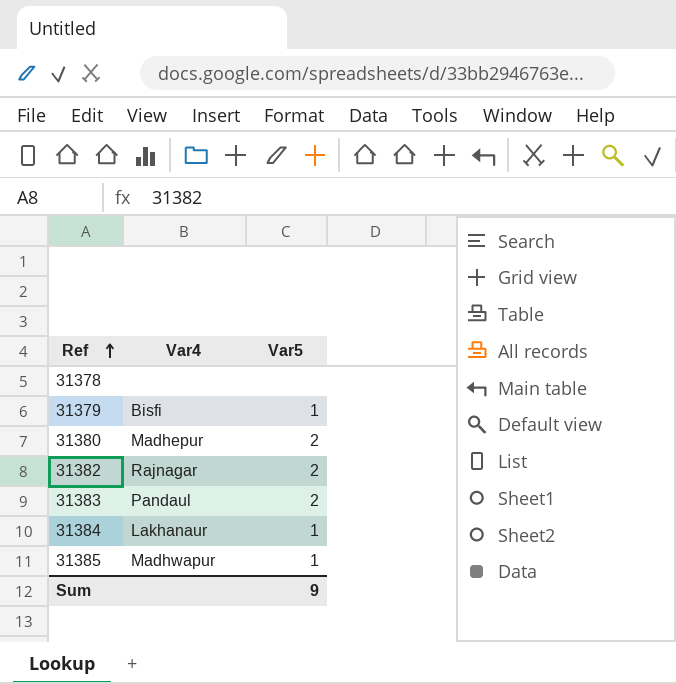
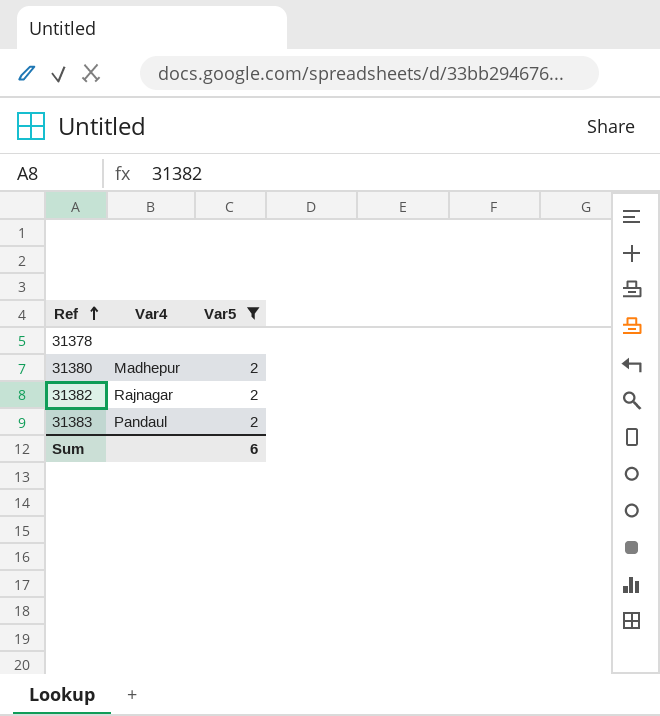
filter: none -> Var5 != 1
Sum | Var5: 9 -> 6

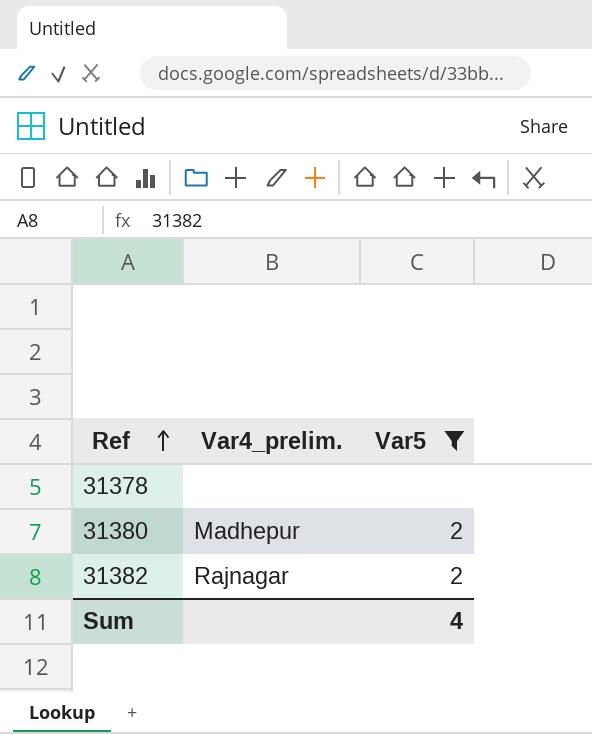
column name: Var4 -> Var4_prelim.
row 31383: Pandaul | 2 -> none
Sum | Var5: 6 -> 4

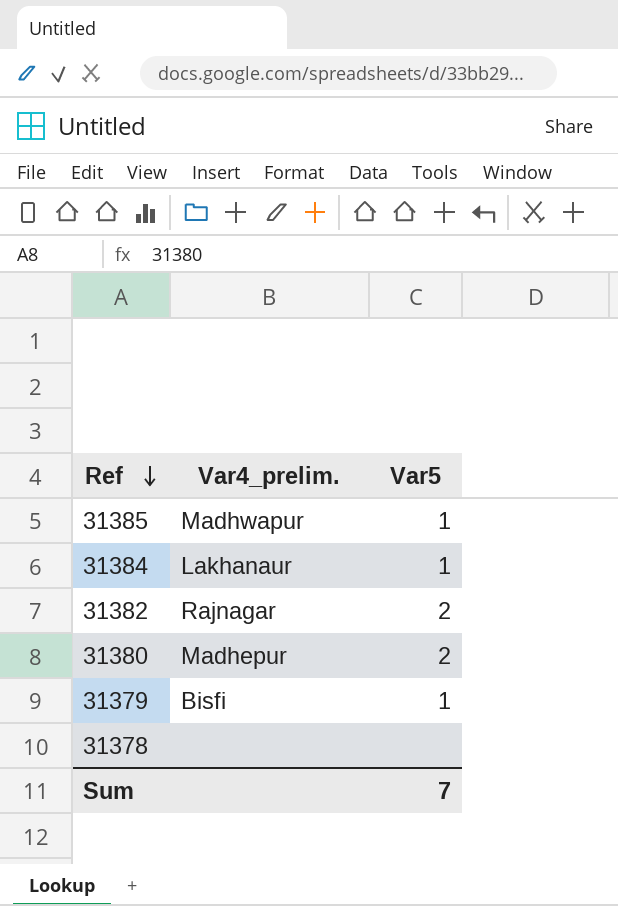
filter: Var5 != 1 -> none
row order: Ref ascending -> Ref descending
Sum | Var5: 4 -> 7

